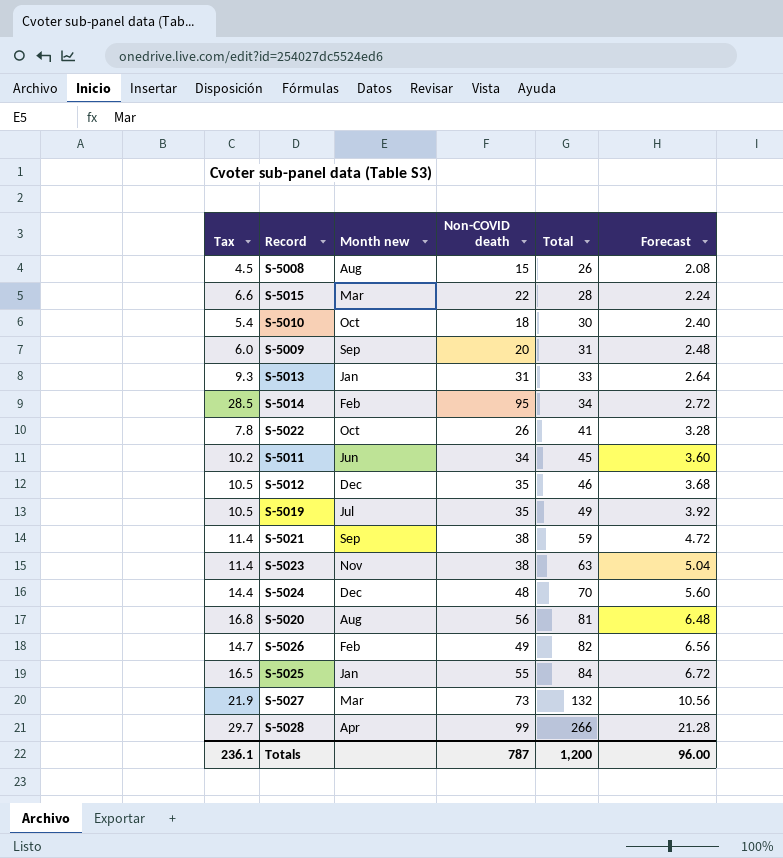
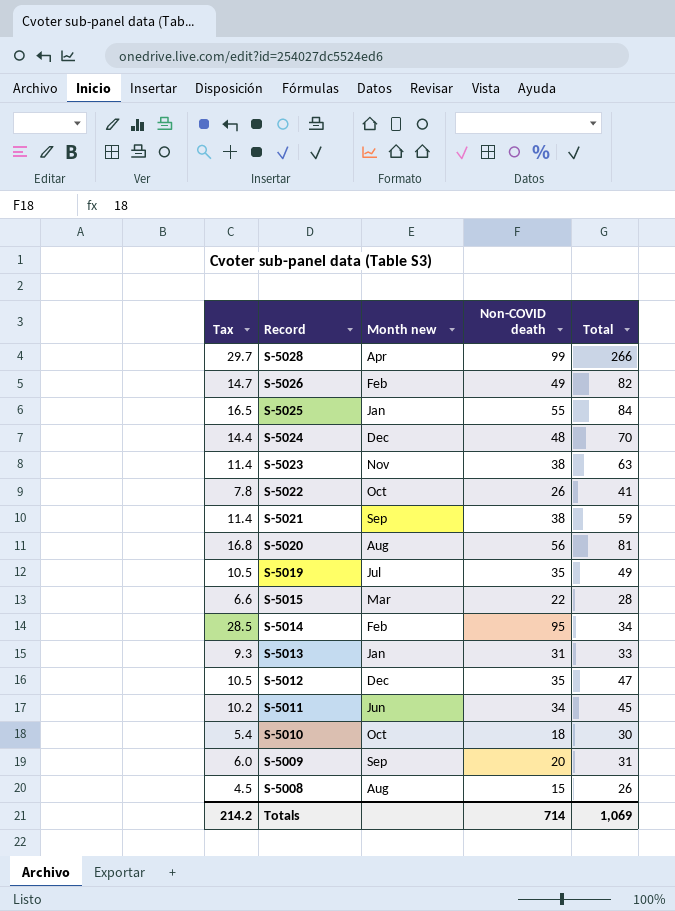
row order: Total ascending -> Record descending
column Forecast | formula: [Total] * 0.08 -> none
row S-5027: 21.9 | Mar | 73 | 132 | 10.56 -> none
S-5012 | Total: 46 -> 47
Totals | Tax: 236.1 -> 214.2
Totals | Non-COVID death: 787 -> 714
Totals | Total: 1,200 -> 1,069

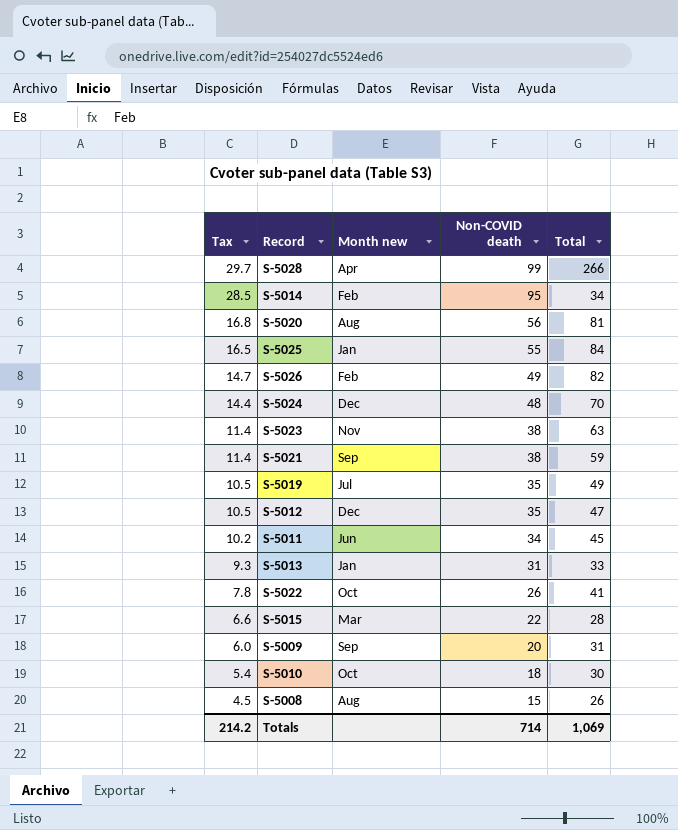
row order: Record descending -> Tax descending

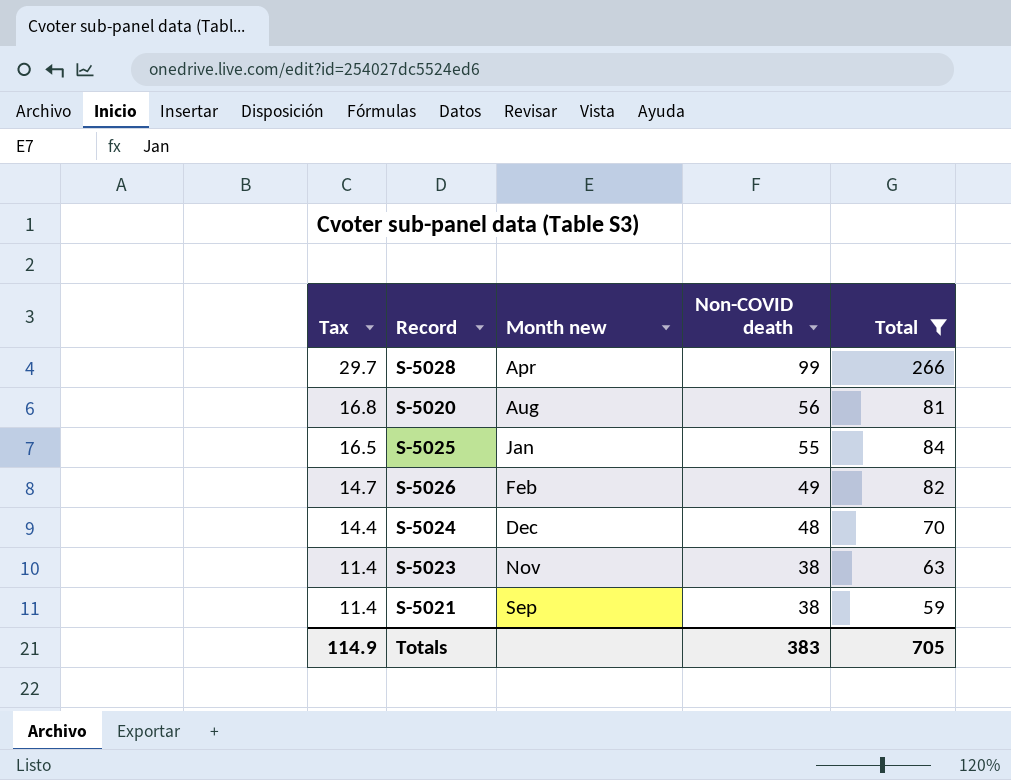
filter: none -> Total >= 59
Totals | Tax: 214.2 -> 114.9
Totals | Non-COVID death: 714 -> 383
Totals | Total: 1,069 -> 705

